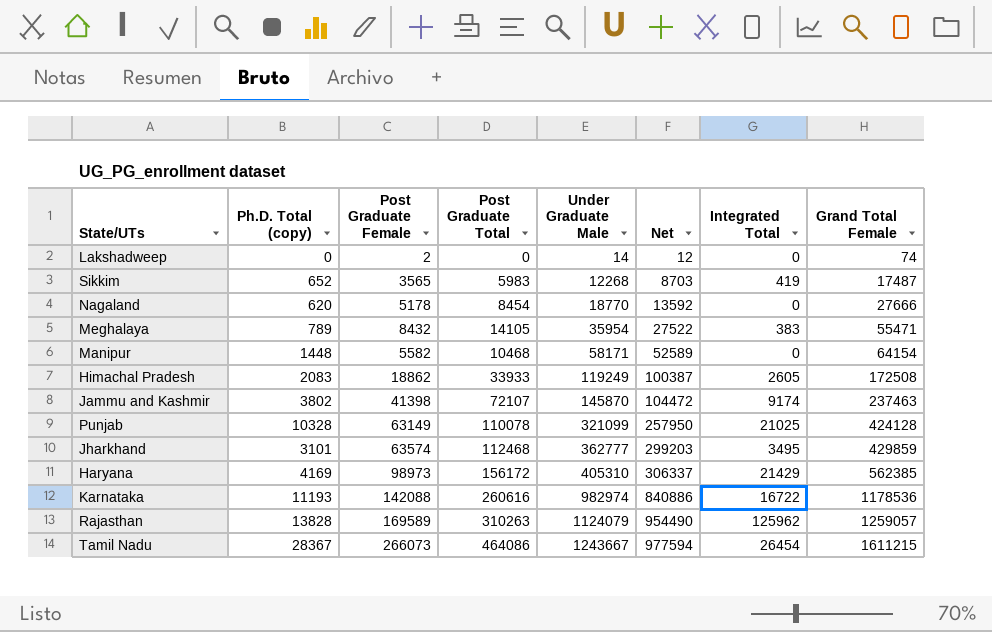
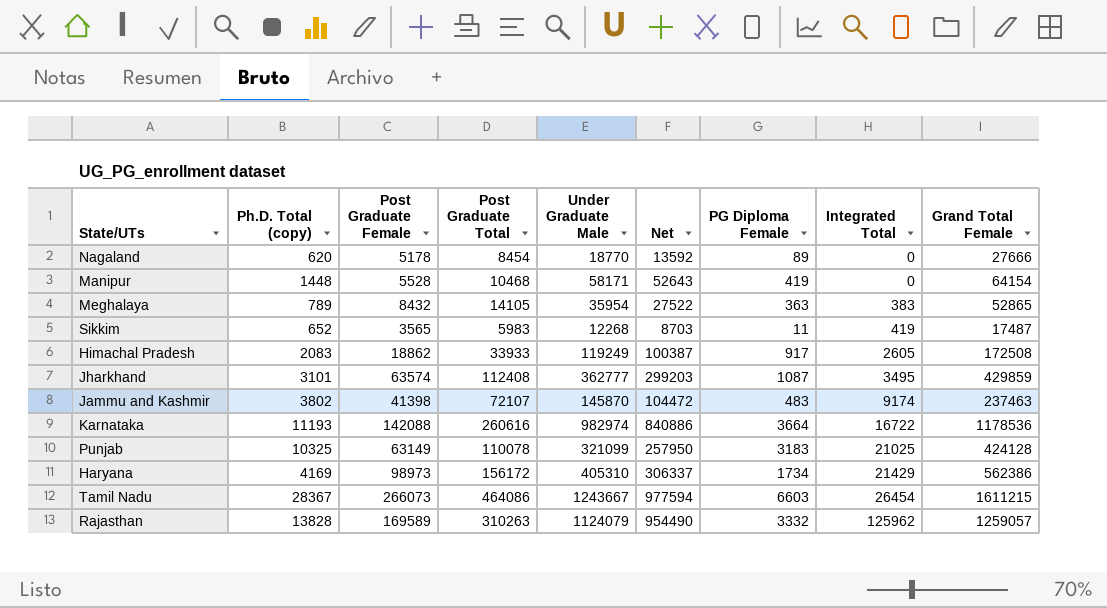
row order: Under Graduate Male ascending -> Integrated Total ascending
column PG Diploma Female | position: none -> 7
row Lakshadweep: 0 | 2 | 0 | 14 | 12 | 0 | 74 -> none
Manipur | Post Graduate Female: 5582 -> 5528
Manipur | Net: 52589 -> 52643
Meghalaya | Grand Total Female: 55471 -> 52865
Jharkhand | Post Graduate Total: 112468 -> 112408
Punjab | Ph.D. Total (copy): 10328 -> 10325
Haryana | Grand Total Female: 562385 -> 562386

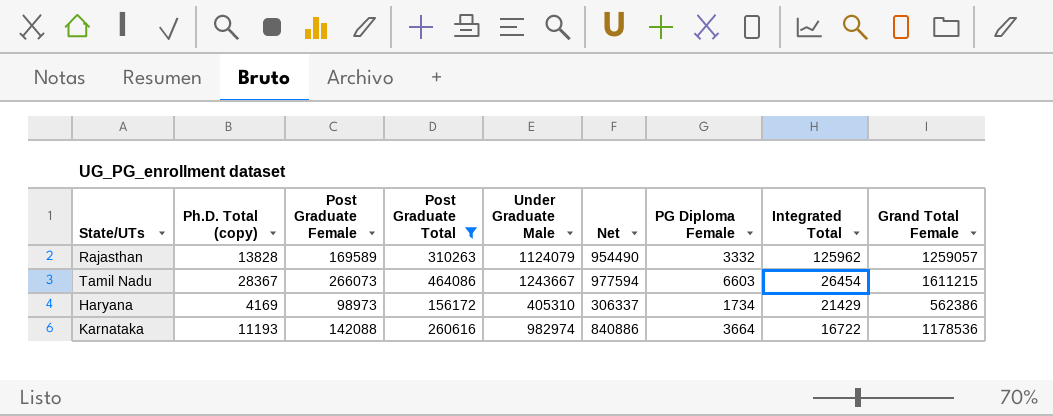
filter: none -> Post Graduate Total >= 156172
row order: Integrated Total ascending -> Integrated Total descending

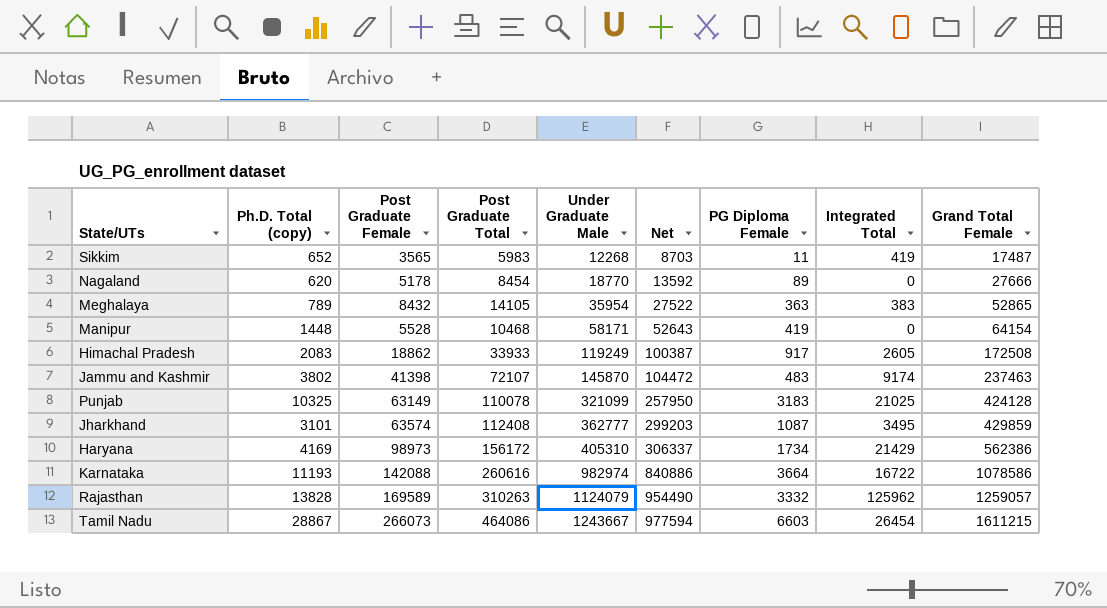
filter: Post Graduate Total >= 156172 -> none
row order: Integrated Total descending -> Under Graduate Male ascending
Karnataka | Grand Total Female: 1178536 -> 1078586
Tamil Nadu | Ph.D. Total (copy): 28367 -> 28867

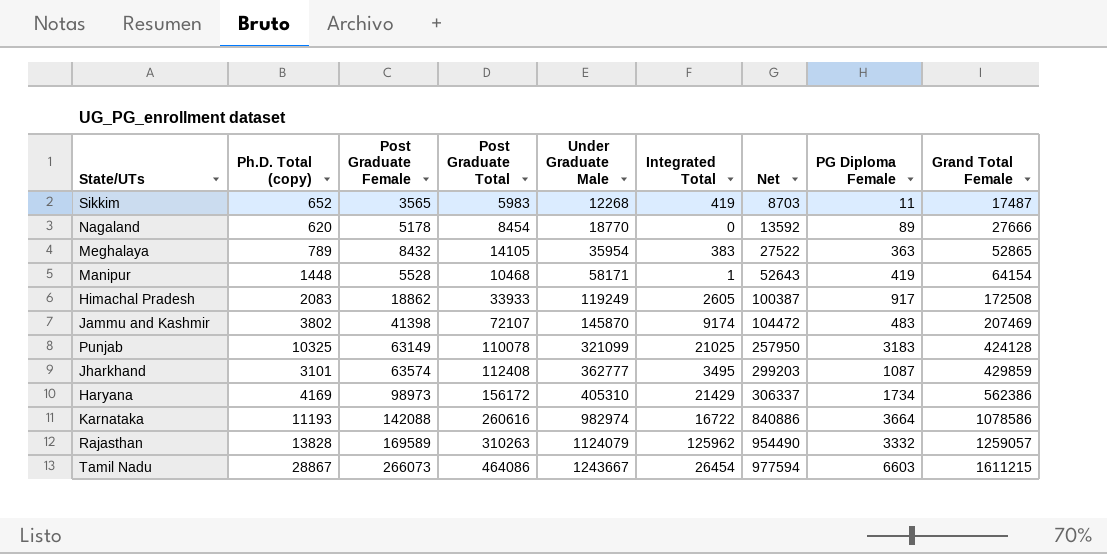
column Integrated Total | position: 8 -> 6
Manipur | Integrated Total: 0 -> 1
Jammu and Kashmir | Grand Total Female: 237463 -> 207469

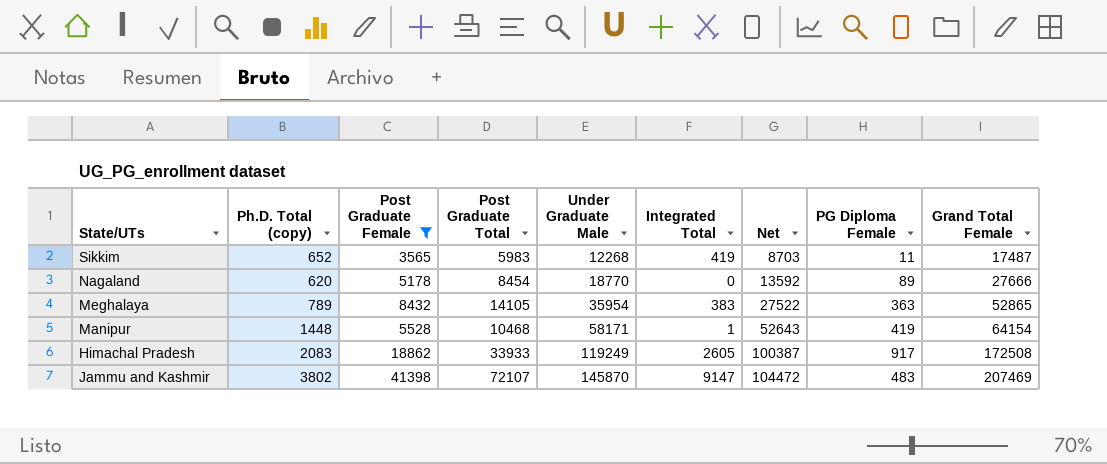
filter: none -> Post Graduate Female <= 41398
Jammu and Kashmir | Integrated Total: 9174 -> 9147

